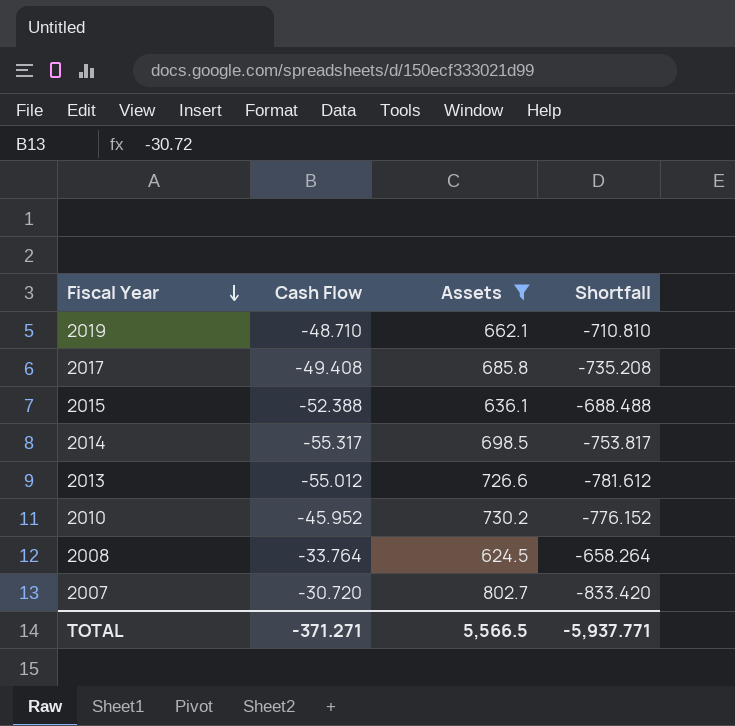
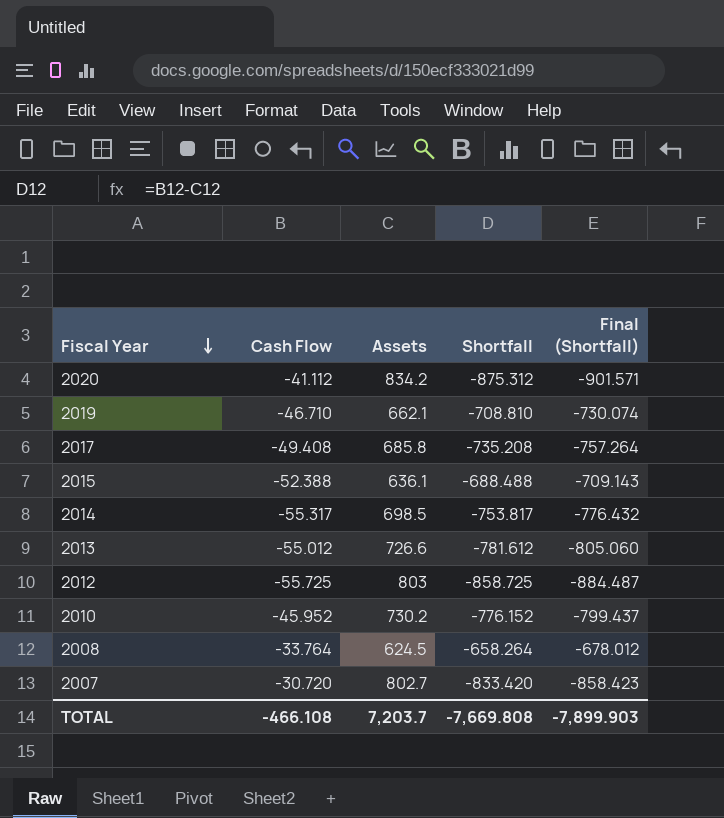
filter: Assets <= 802.7 -> none
column Final (Shortfall) | formula: none -> [Shortfall] * 1.03
2019 | Cash Flow: -48.710 -> -46.710
2019 | Shortfall: -710.810 -> -708.810
TOTAL | Cash Flow: -371.271 -> -466.108
TOTAL | Assets: 5,566.5 -> 7,203.7
TOTAL | Shortfall: -5,937.771 -> -7,669.808

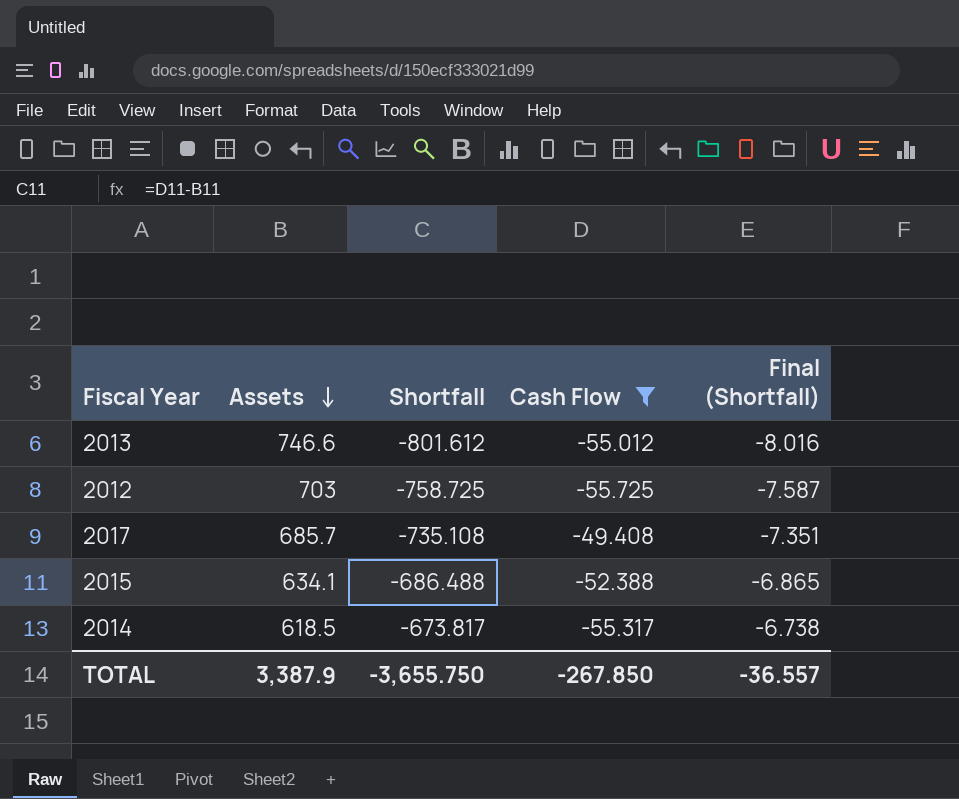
filter: none -> Cash Flow <= -49.408
row order: Fiscal Year descending -> Assets descending
column Cash Flow | position: 2 -> 4
column Final (Shortfall) | formula: [Shortfall] * 1.03 -> [Shortfall] * 0.01
2013 | Assets: 726.6 -> 746.6
2013 | Shortfall: -781.612 -> -801.612
2012 | Assets: 803 -> 703
2012 | Shortfall: -858.725 -> -758.725
2017 | Assets: 685.8 -> 685.7
2017 | Shortfall: -735.208 -> -735.108
2015 | Assets: 636.1 -> 634.1
2015 | Shortfall: -688.488 -> -686.488
2014 | Assets: 698.5 -> 618.5
2014 | Shortfall: -753.817 -> -673.817
TOTAL | Assets: 7,203.7 -> 3,387.9
TOTAL | Shortfall: -7,669.808 -> -3,655.750
TOTAL | Cash Flow: -466.108 -> -267.850
TOTAL | Final (Shortfall): -7,899.903 -> -36.557

